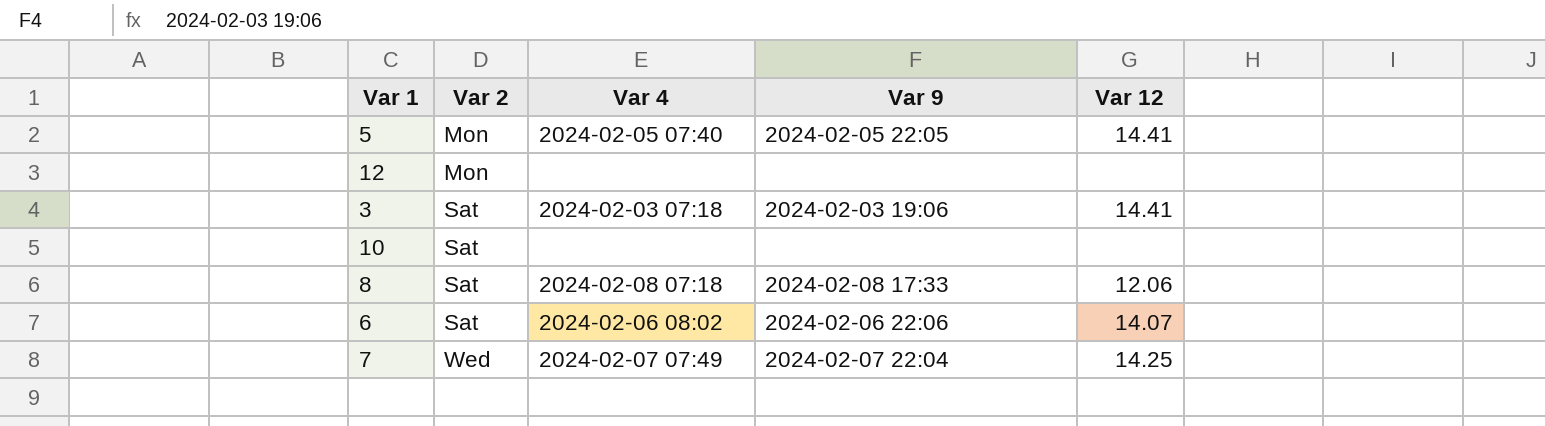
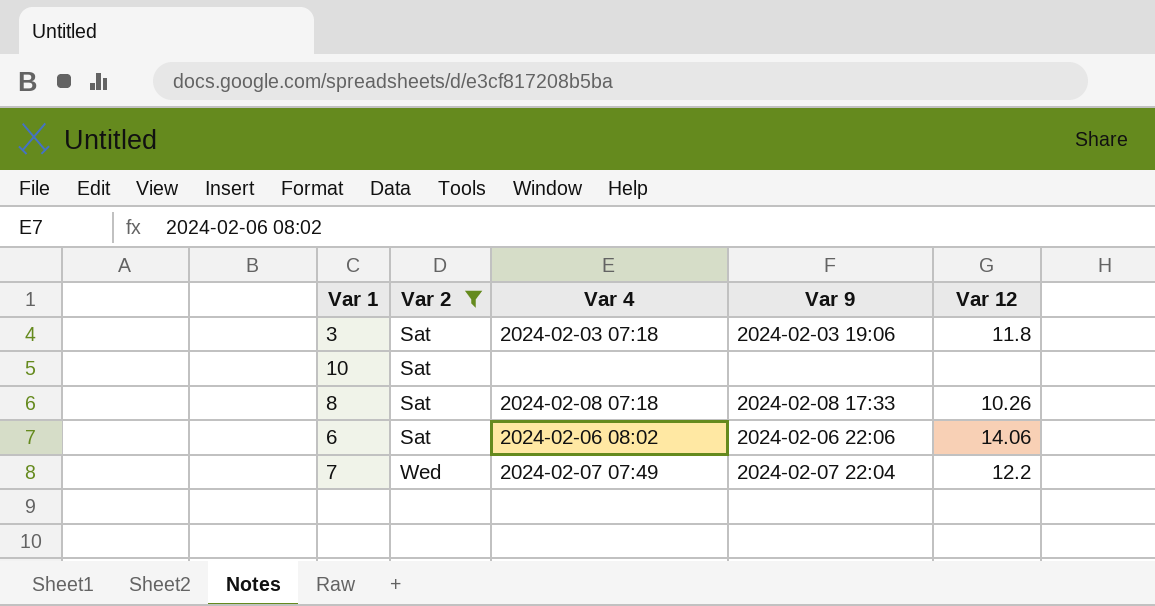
filter: none -> Var 2 != Mon
3 | Var 12: 14.41 -> 11.8
8 | Var 12: 12.06 -> 10.26
6 | Var 12: 14.07 -> 14.06
7 | Var 12: 14.25 -> 12.2

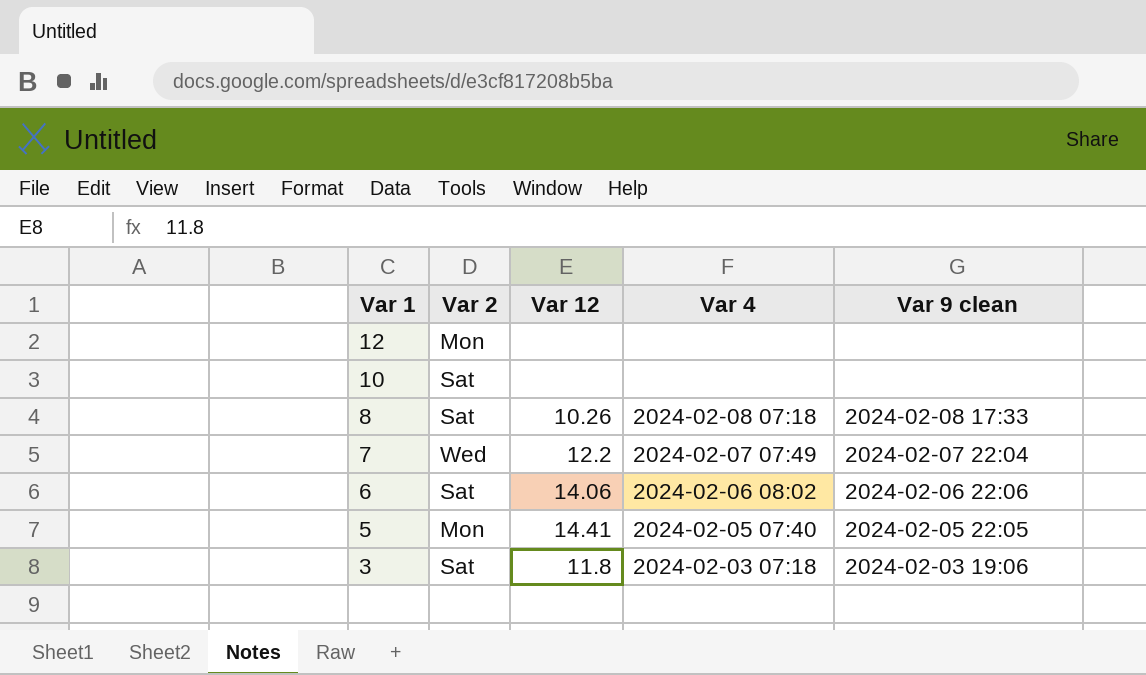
filter: Var 2 != Mon -> none
row order: Var 2 ascending -> Var 1 descending
column Var 12 | position: 5 -> 3
column name: Var 9 -> Var 9 clean

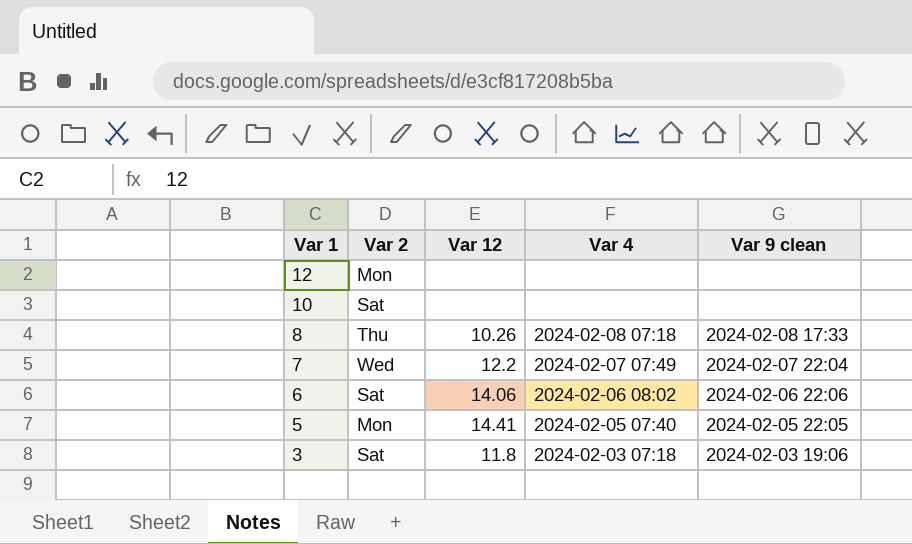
8 | Var 2: Sat -> Thu

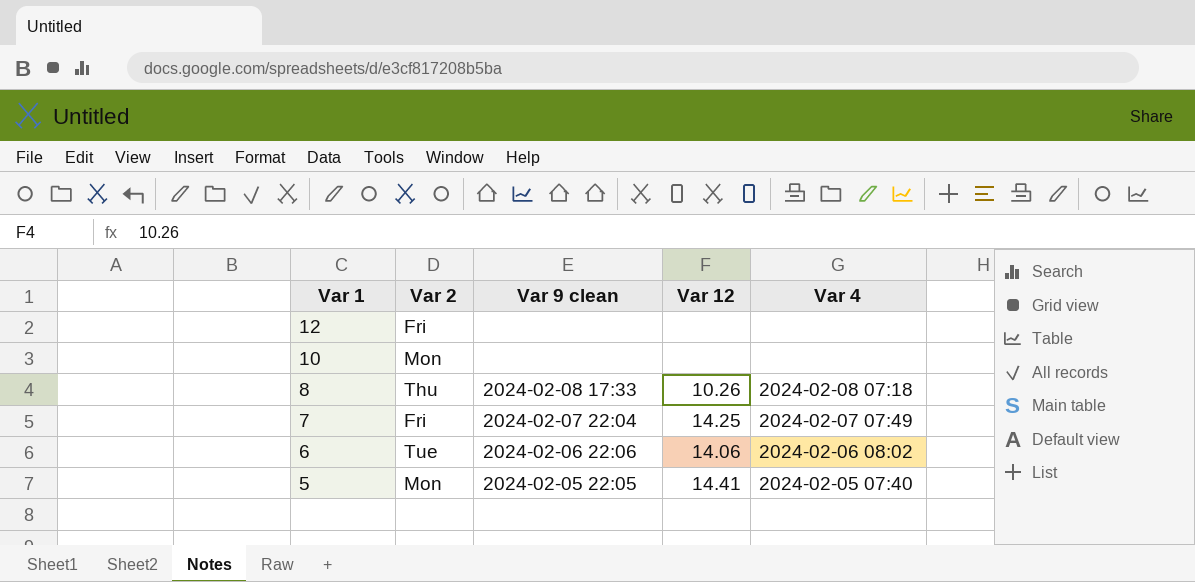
column Var 9 clean | position: 5 -> 3
row 3: Sat | 11.8 | 2024-02-03 07:18 | 2024-02-03 19:06 -> none
12 | Var 2: Mon -> Fri
10 | Var 2: Sat -> Mon
7 | Var 2: Wed -> Fri
7 | Var 12: 12.2 -> 14.25
6 | Var 2: Sat -> Tue

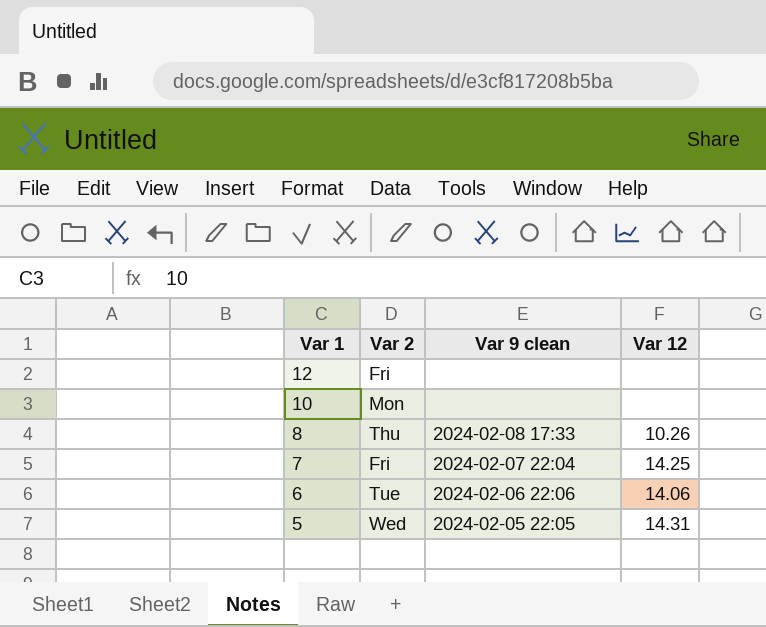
column Var 4 | position: 5 -> none
5 | Var 2: Mon -> Wed
5 | Var 12: 14.41 -> 14.31

